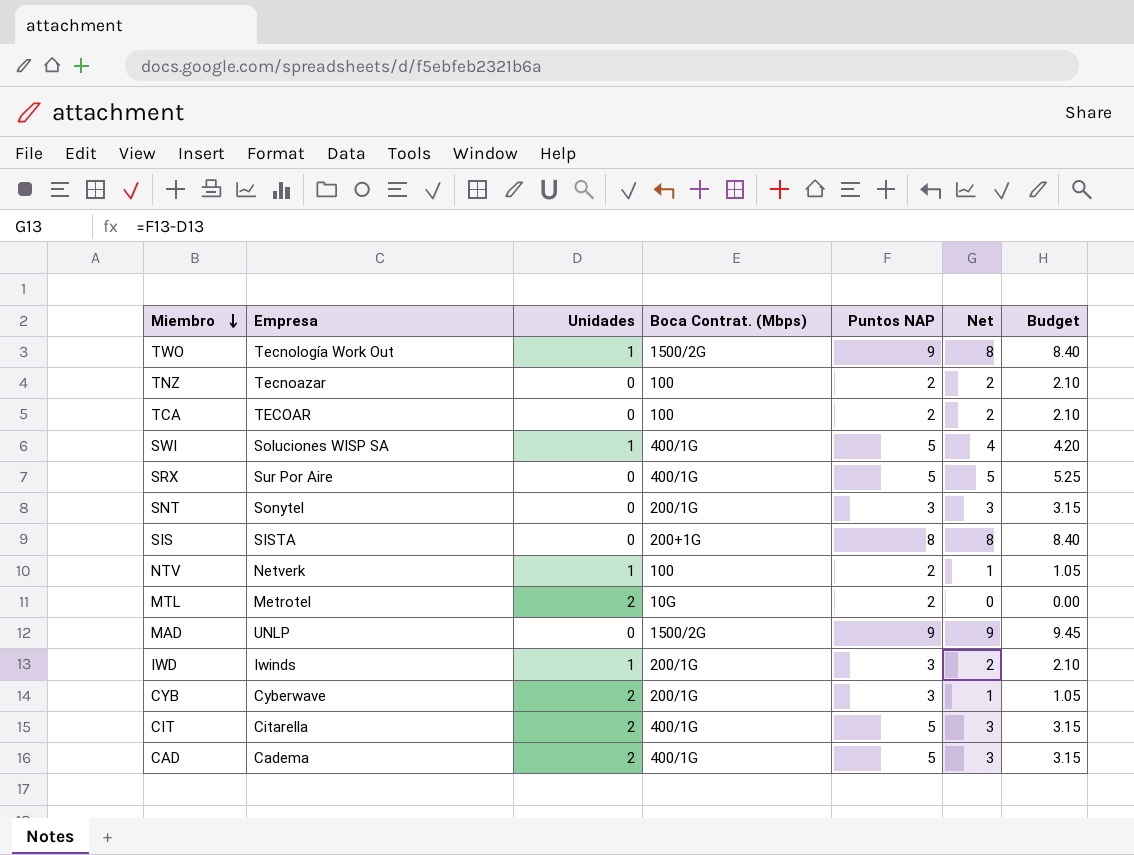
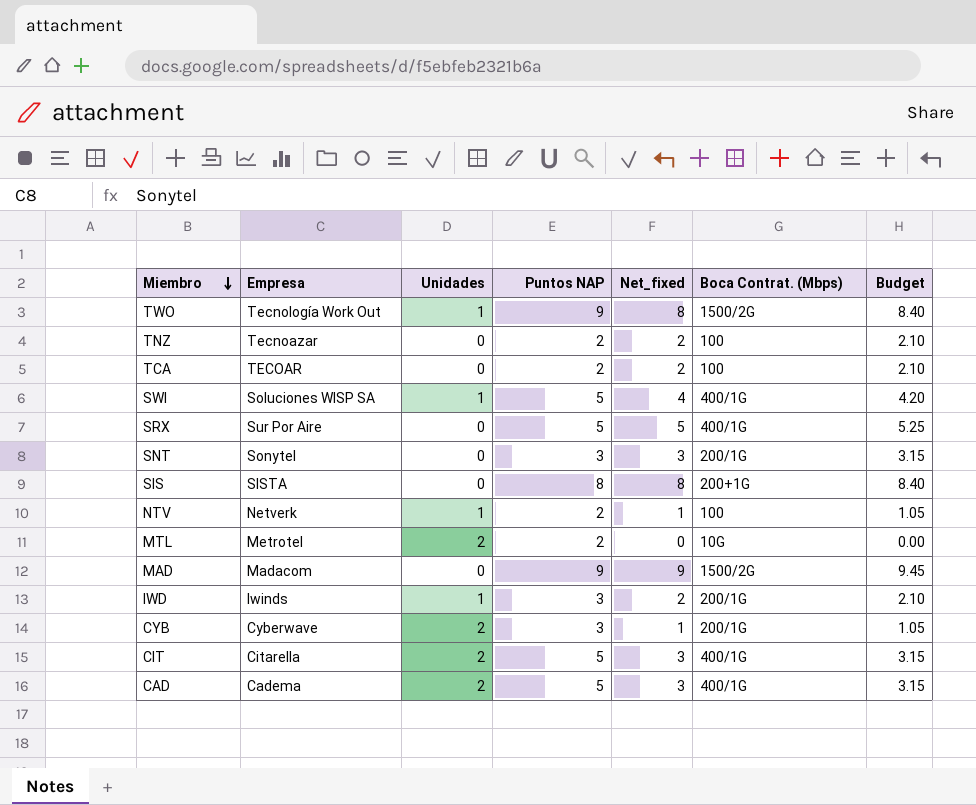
column name: Net -> Net_fixed
column Boca Contrat. (Mbps) | position: 4 -> 6
MAD | Empresa: UNLP -> Madacom

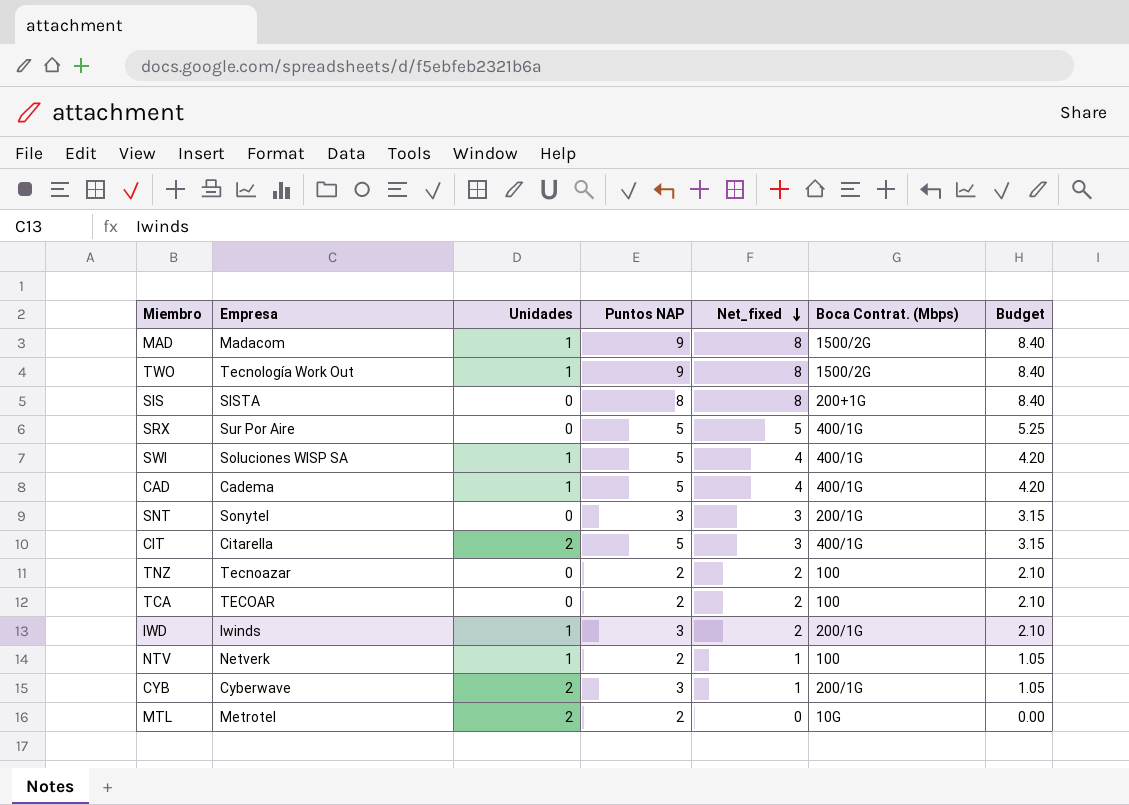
row order: Miembro descending -> Net_fixed descending
MAD | Unidades: 0 -> 1
MAD | Net_fixed: 9 -> 8
MAD | Budget: 9.45 -> 8.40
CAD | Unidades: 2 -> 1
CAD | Net_fixed: 3 -> 4
CAD | Budget: 3.15 -> 4.20

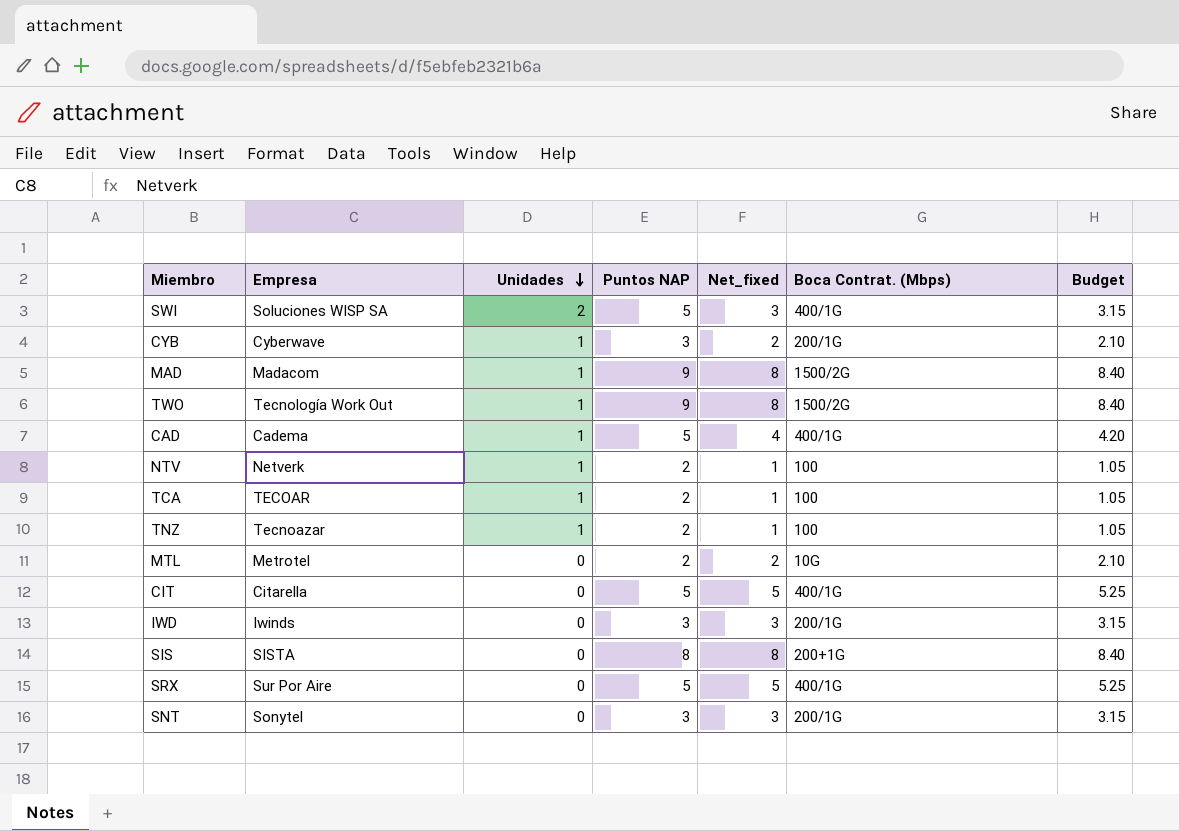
row order: Net_fixed descending -> Unidades descending
SWI | Unidades: 1 -> 2
SWI | Net_fixed: 4 -> 3
SWI | Budget: 4.20 -> 3.15
CYB | Unidades: 2 -> 1
CYB | Net_fixed: 1 -> 2
CYB | Budget: 1.05 -> 2.10
TCA | Unidades: 0 -> 1
TCA | Net_fixed: 2 -> 1
TCA | Budget: 2.10 -> 1.05
TNZ | Unidades: 0 -> 1
TNZ | Net_fixed: 2 -> 1
TNZ | Budget: 2.10 -> 1.05
MTL | Unidades: 2 -> 0
MTL | Net_fixed: 0 -> 2
MTL | Budget: 0.00 -> 2.10
CIT | Unidades: 2 -> 0
CIT | Net_fixed: 3 -> 5
CIT | Budget: 3.15 -> 5.25
IWD | Unidades: 1 -> 0
IWD | Net_fixed: 2 -> 3
IWD | Budget: 2.10 -> 3.15

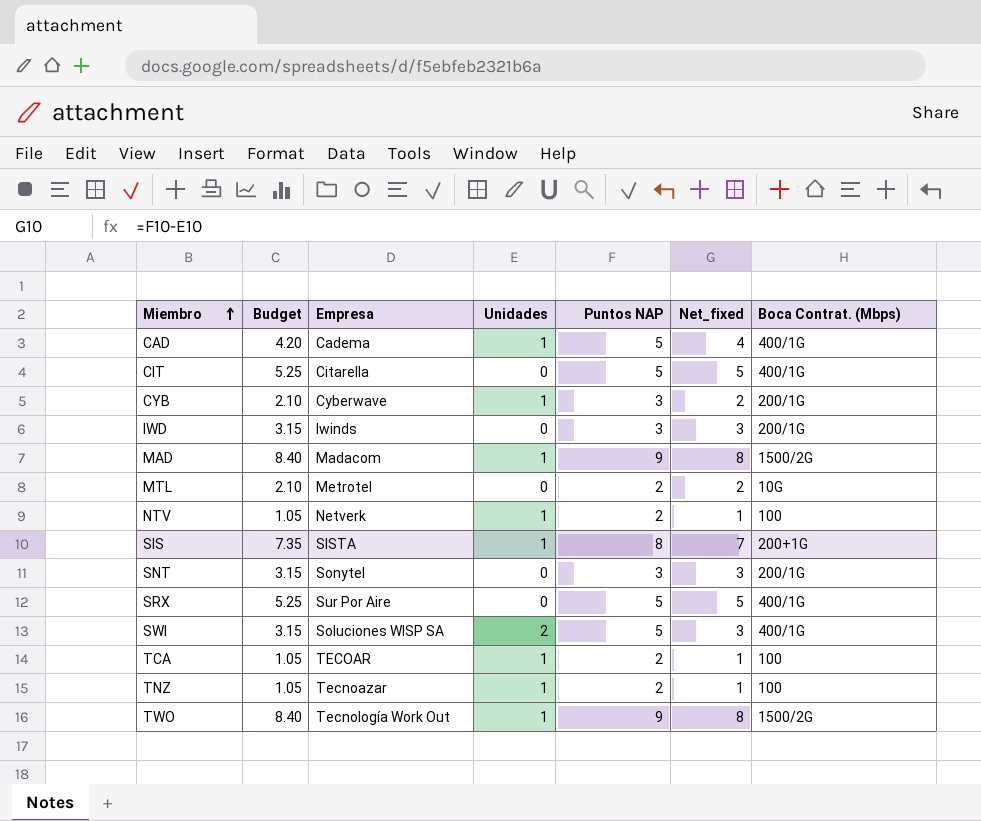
row order: Unidades descending -> Miembro ascending
column Budget | position: 7 -> 2
SIS | Budget: 8.40 -> 7.35
SIS | Unidades: 0 -> 1
SIS | Net_fixed: 8 -> 7

